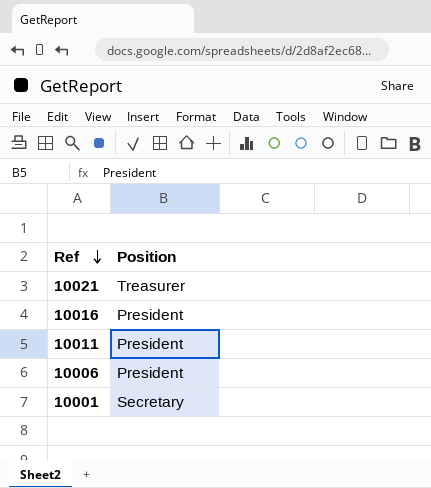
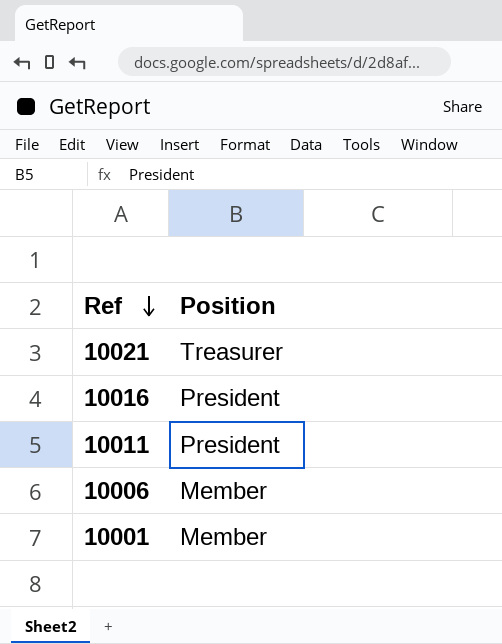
10006 | Position: President -> Member
10001 | Position: Secretary -> Member

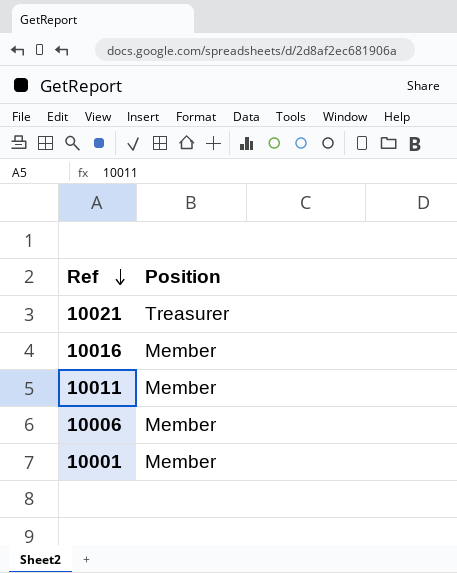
10016 | Position: President -> Member
10011 | Position: President -> Member

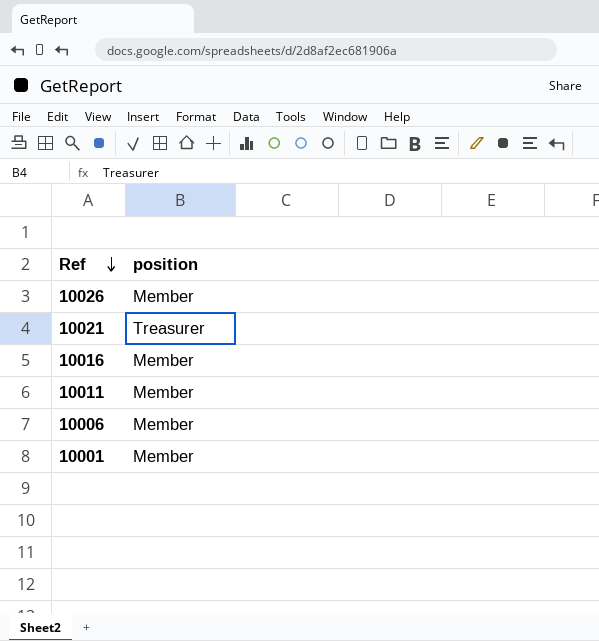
column name: Position -> position
row 10026: none -> Member

